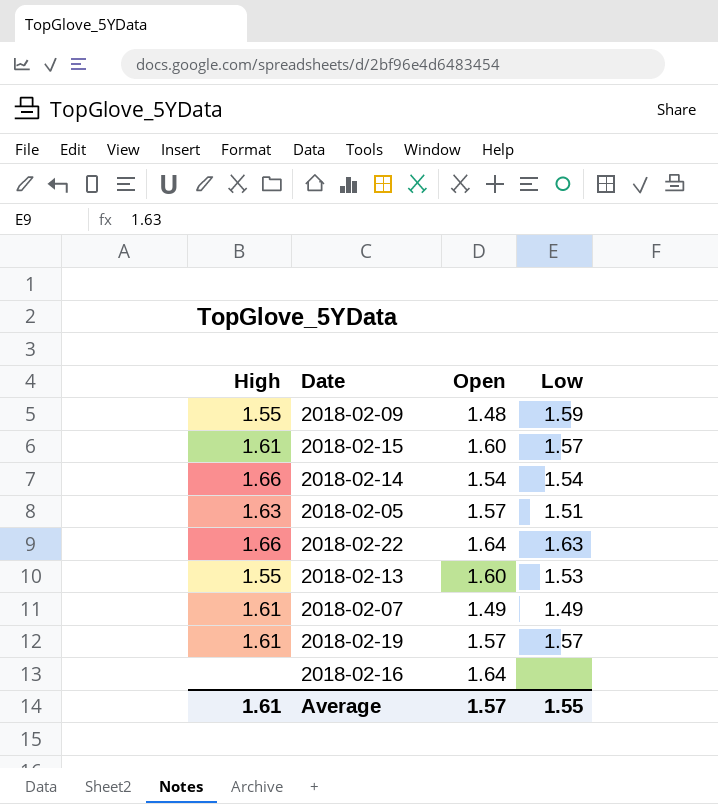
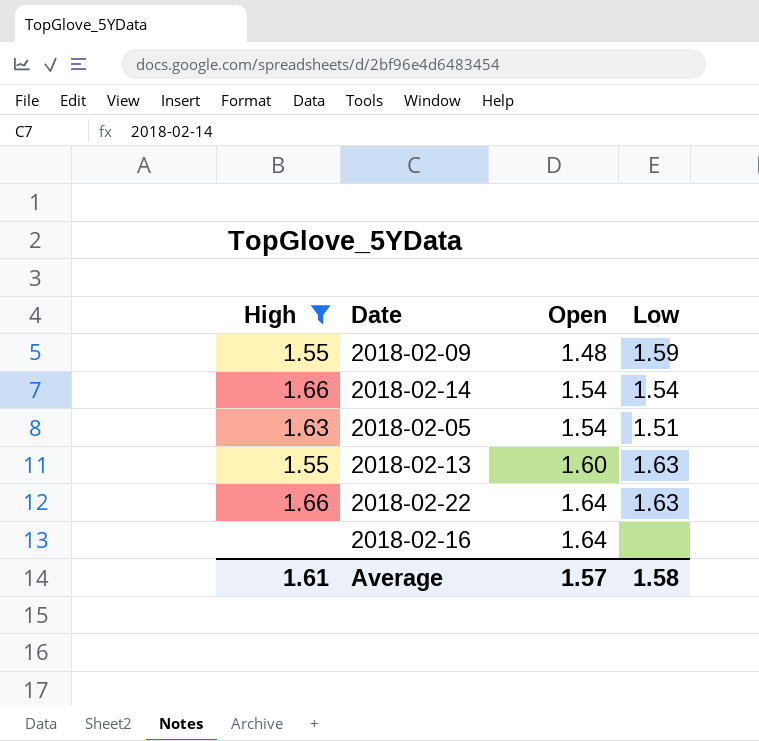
filter: none -> High != 1.61
row order: none -> Open ascending
2018-02-05 | Open: 1.57 -> 1.54
2018-02-13 | Low: 1.53 -> 1.63
Average | Low: 1.55 -> 1.58

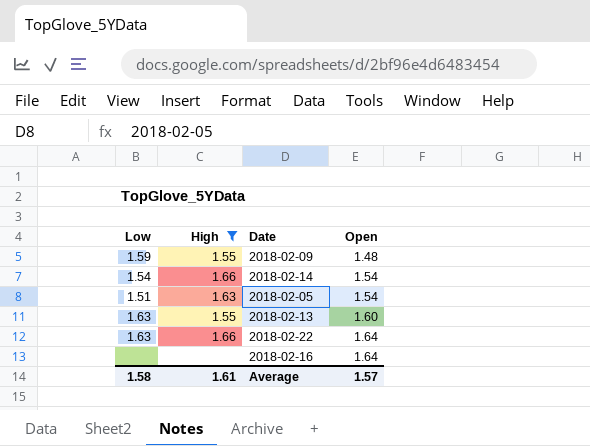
column Low | position: 4 -> 1

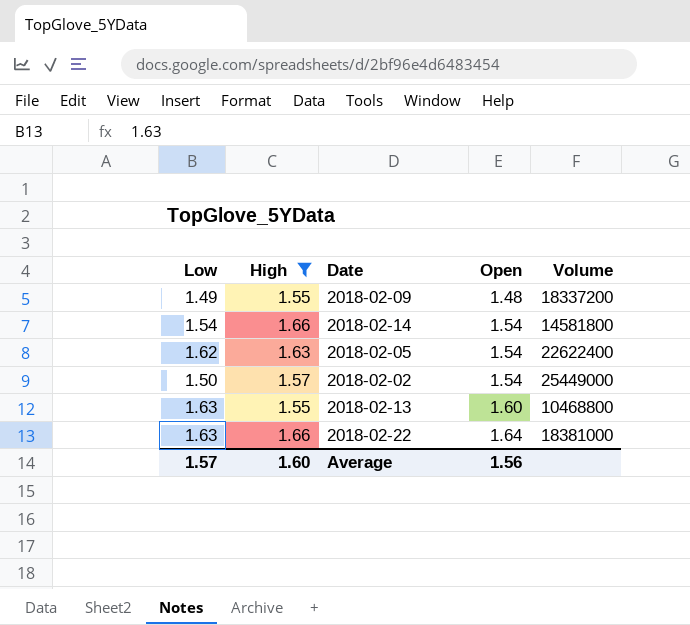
column Volume | position: none -> 5
row 2018-02-16: none | none | 1.64 -> none
2018-02-09 | Low: 1.59 -> 1.49
2018-02-05 | Low: 1.51 -> 1.62
row 2018-02-02: none -> 1.50 | 1.57 | 1.54 | 25449000
Average | Low: 1.58 -> 1.57
Average | High: 1.61 -> 1.60
Average | Open: 1.57 -> 1.56

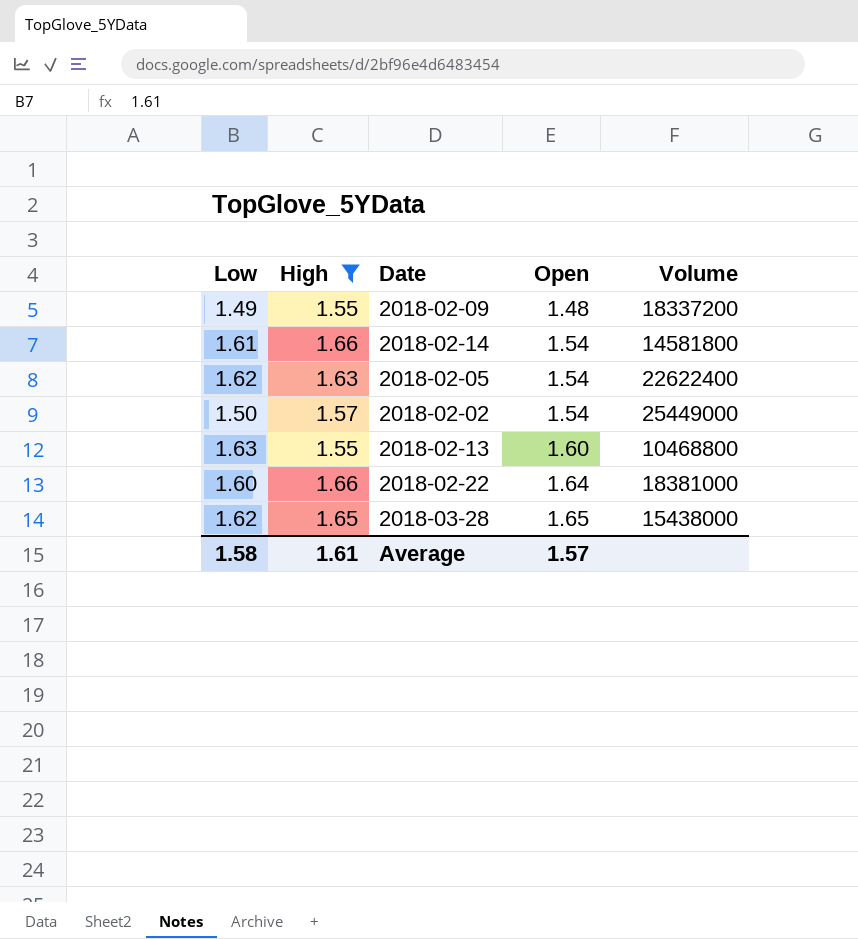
2018-02-14 | Low: 1.54 -> 1.61
2018-02-22 | Low: 1.63 -> 1.60
row 2018-03-28: none -> 1.62 | 1.65 | 1.65 | 15438000
Average | Low: 1.57 -> 1.58
Average | High: 1.60 -> 1.61
Average | Open: 1.56 -> 1.57

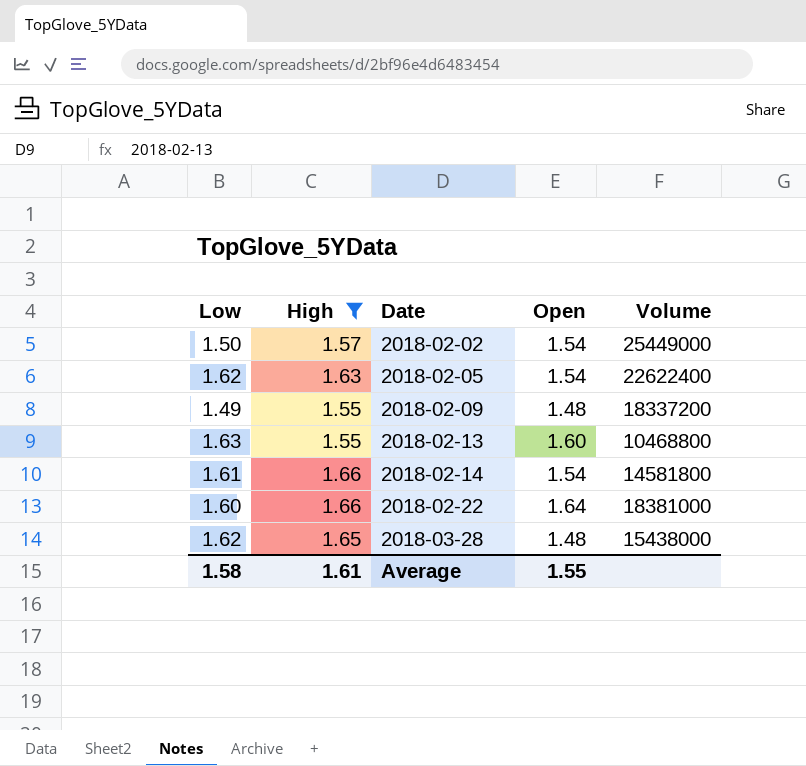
row order: Open ascending -> Date ascending
2018-03-28 | Open: 1.65 -> 1.48
Average | Open: 1.57 -> 1.55

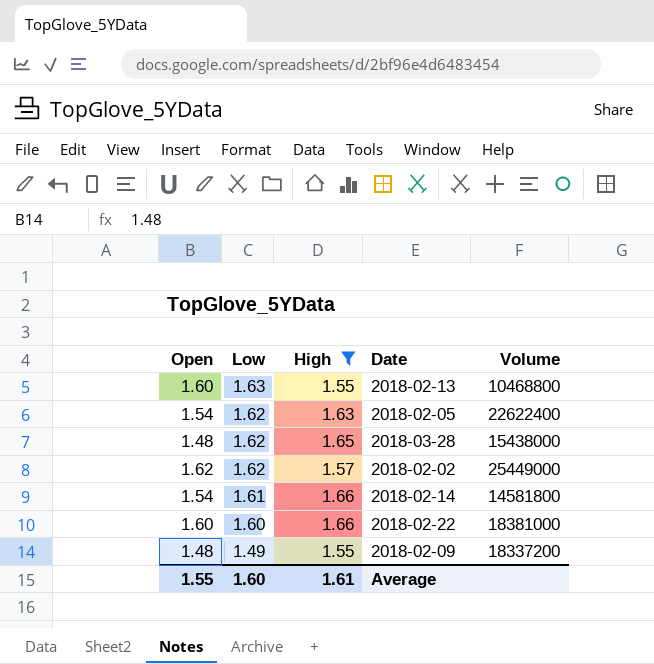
row order: Date ascending -> Low descending
column Open | position: 4 -> 1
2018-02-02 | Open: 1.54 -> 1.62
2018-02-02 | Low: 1.50 -> 1.62
2018-02-22 | Open: 1.64 -> 1.60
Average | Low: 1.58 -> 1.60

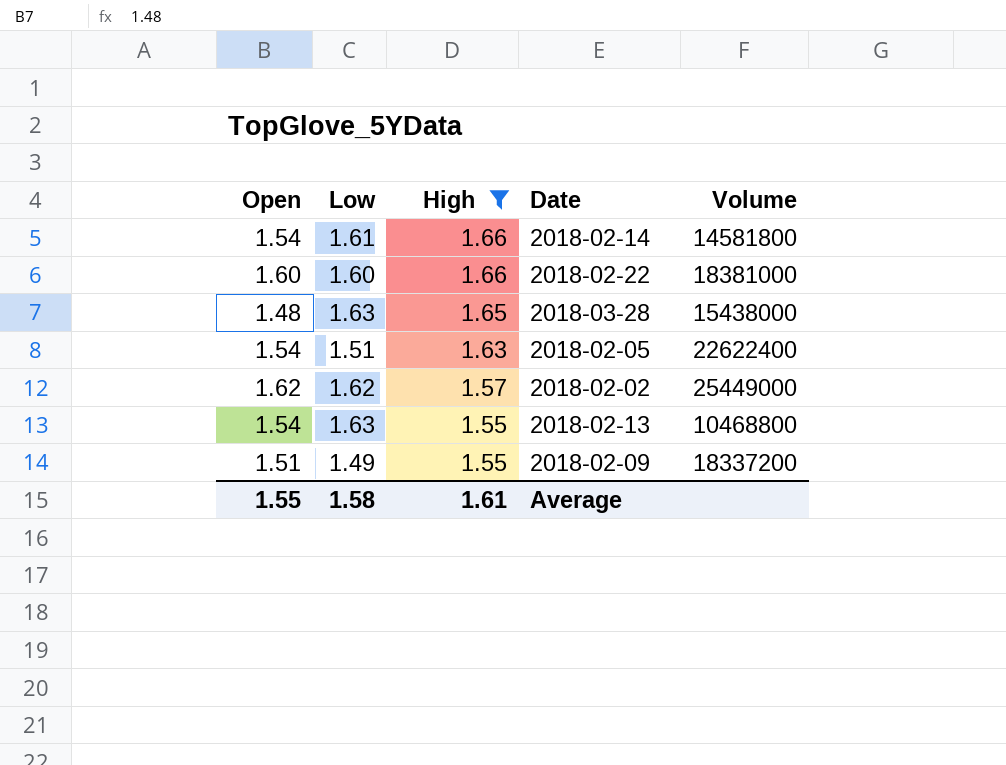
row order: Low descending -> High descending
2018-03-28 | Low: 1.62 -> 1.63
2018-02-05 | Low: 1.62 -> 1.51
2018-02-13 | Open: 1.60 -> 1.54
2018-02-09 | Open: 1.48 -> 1.51
Average | Low: 1.60 -> 1.58

